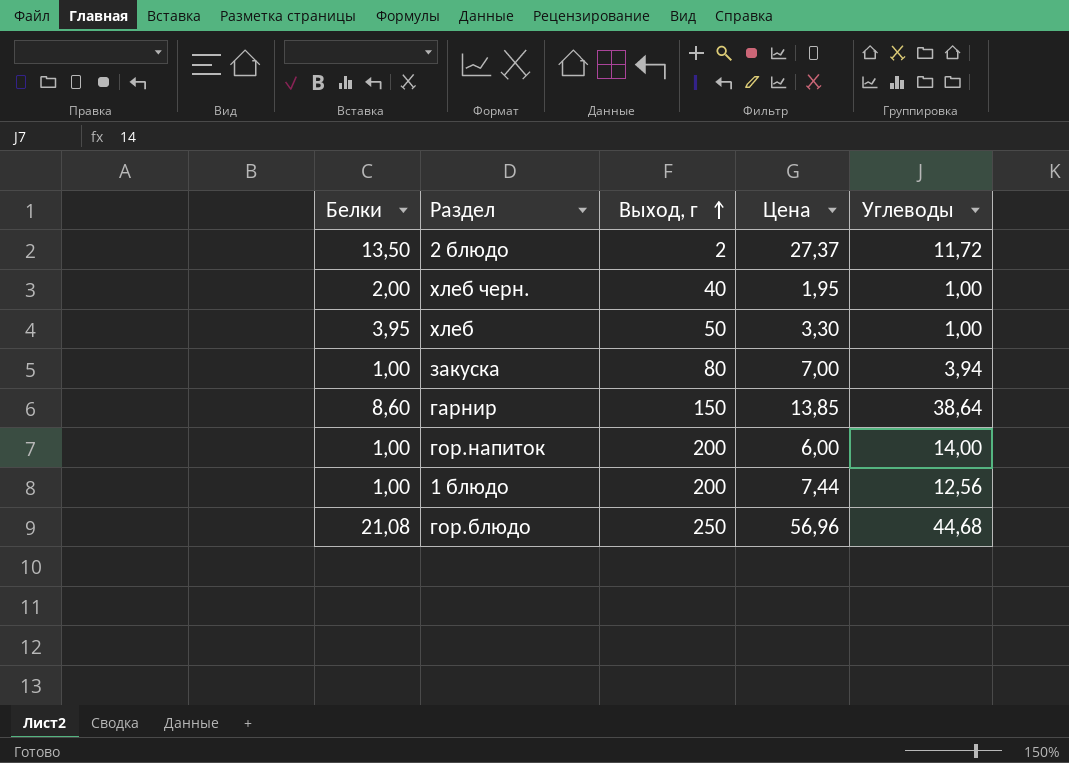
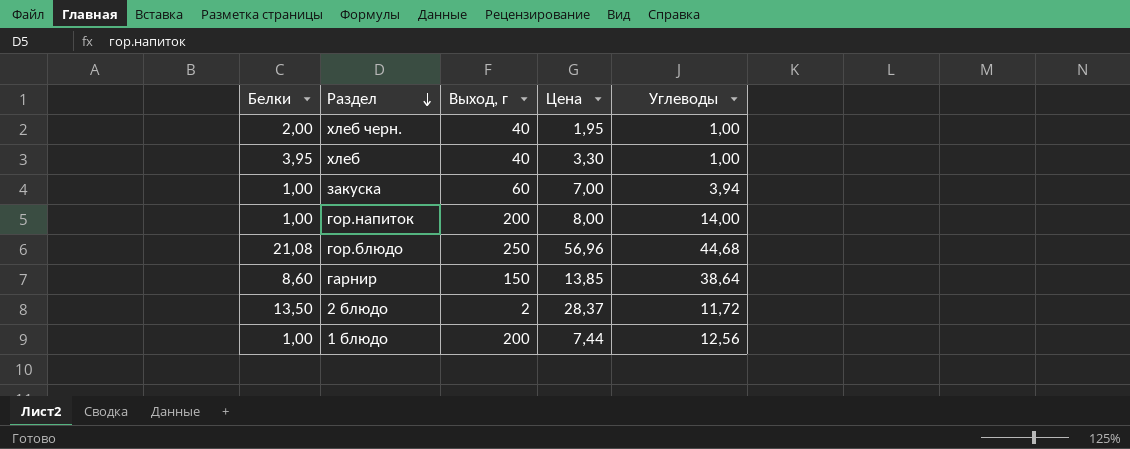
row order: Выход, г ascending -> Раздел descending
хлеб | Выход, г: 50 -> 40
закуска | Выход, г: 80 -> 60
гор.напиток | Цена: 6,00 -> 8,00
2 блюдо | Цена: 27,37 -> 28,37

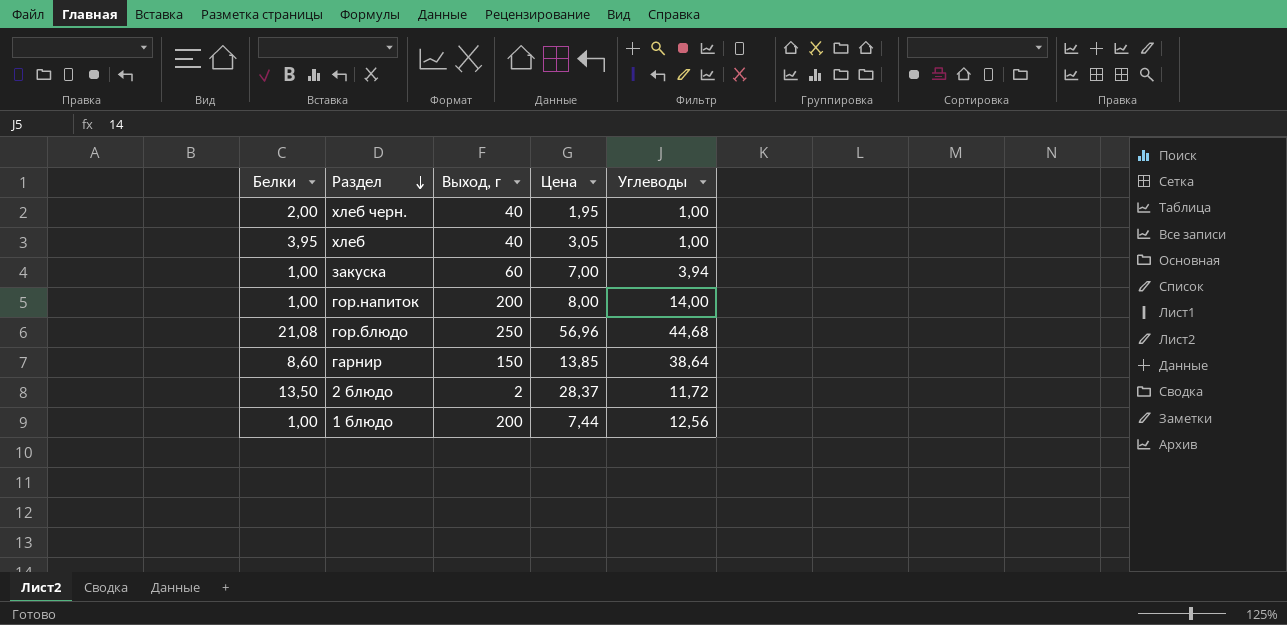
хлеб | Цена: 3,30 -> 3,05

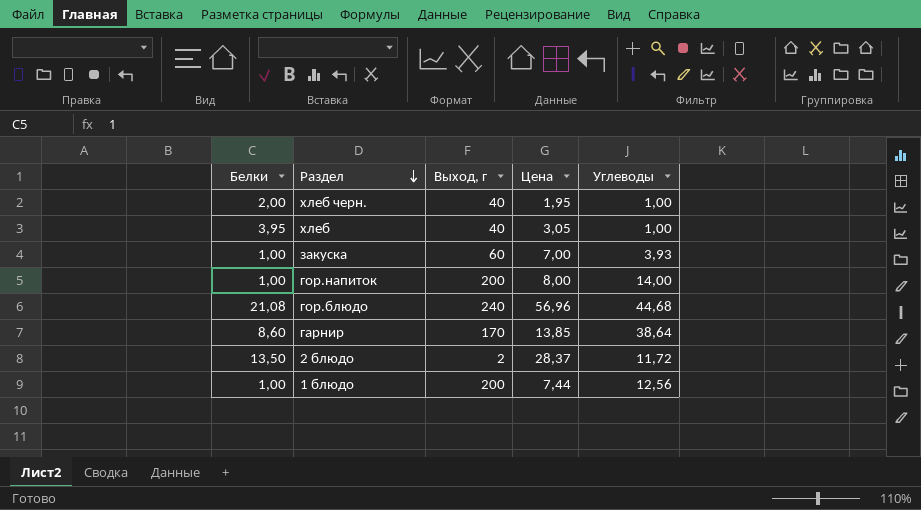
закуска | Углеводы: 3,94 -> 3,93
гор.блюдо | Выход, г: 250 -> 240
гарнир | Выход, г: 150 -> 170

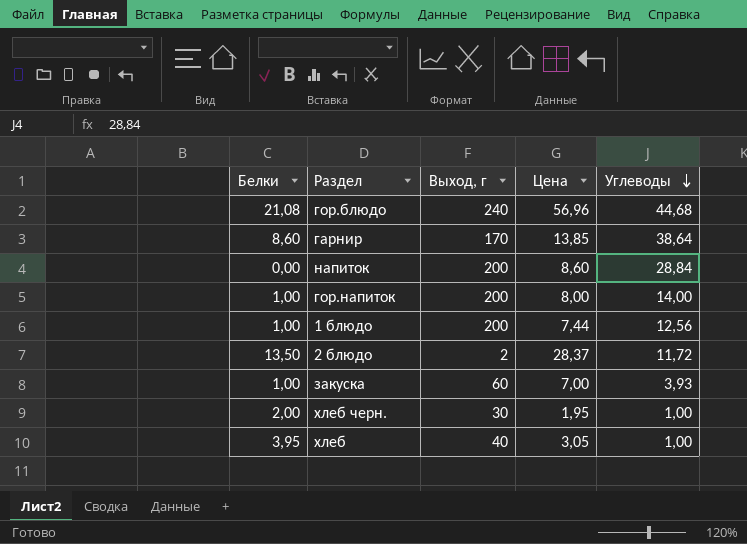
row order: Раздел descending -> Углеводы descending
row напиток: none -> 0,00 | 200 | 8,60 | 28,84
хлеб черн. | Выход, г: 40 -> 30

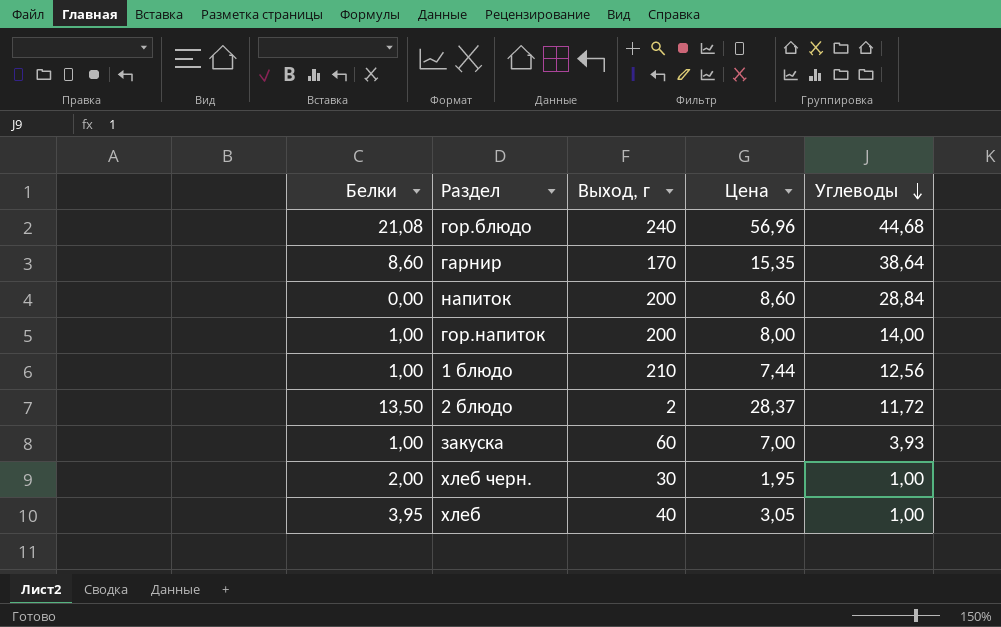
гарнир | Цена: 13,85 -> 15,35
1 блюдо | Выход, г: 200 -> 210

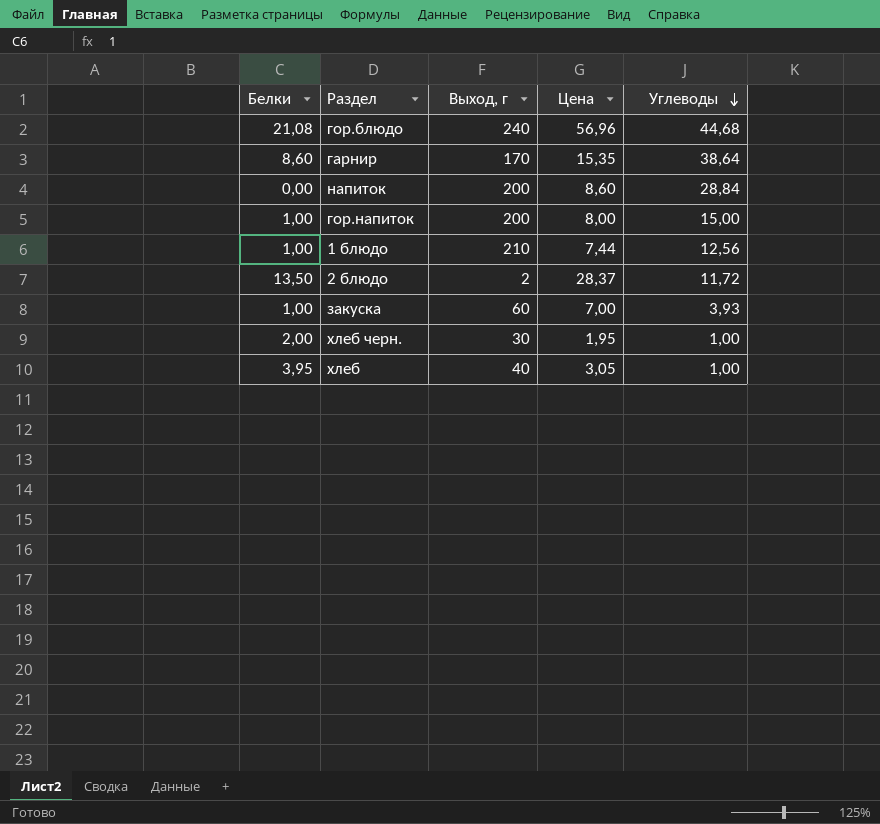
гор.напиток | Углеводы: 14,00 -> 15,00

